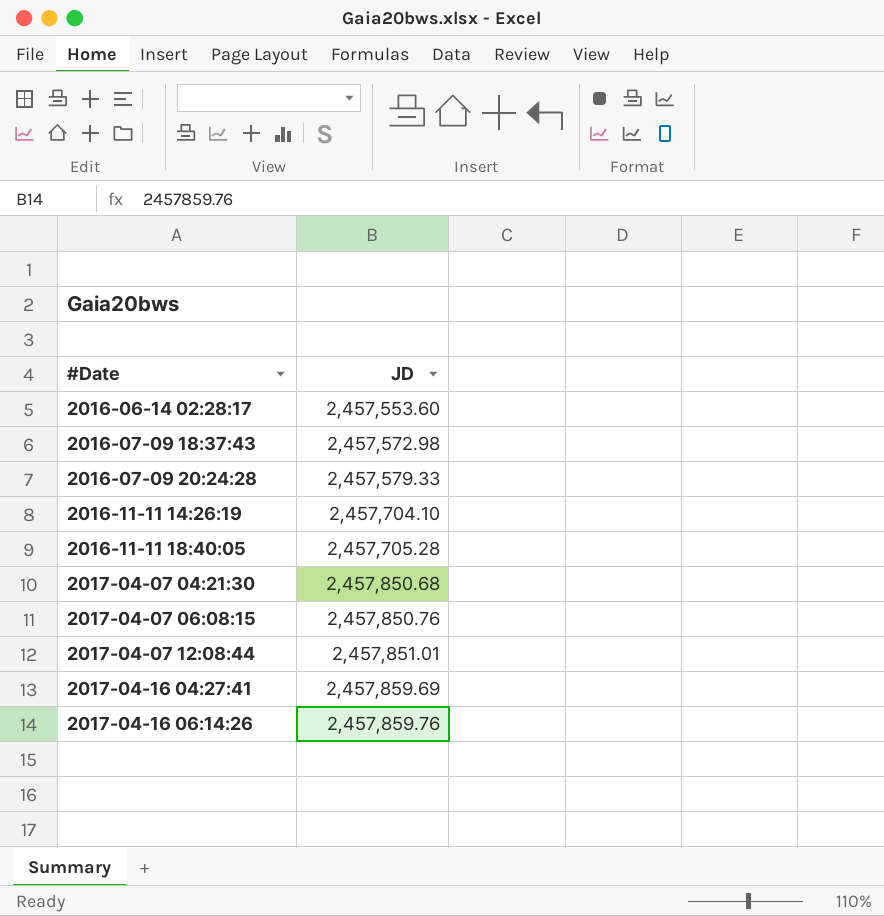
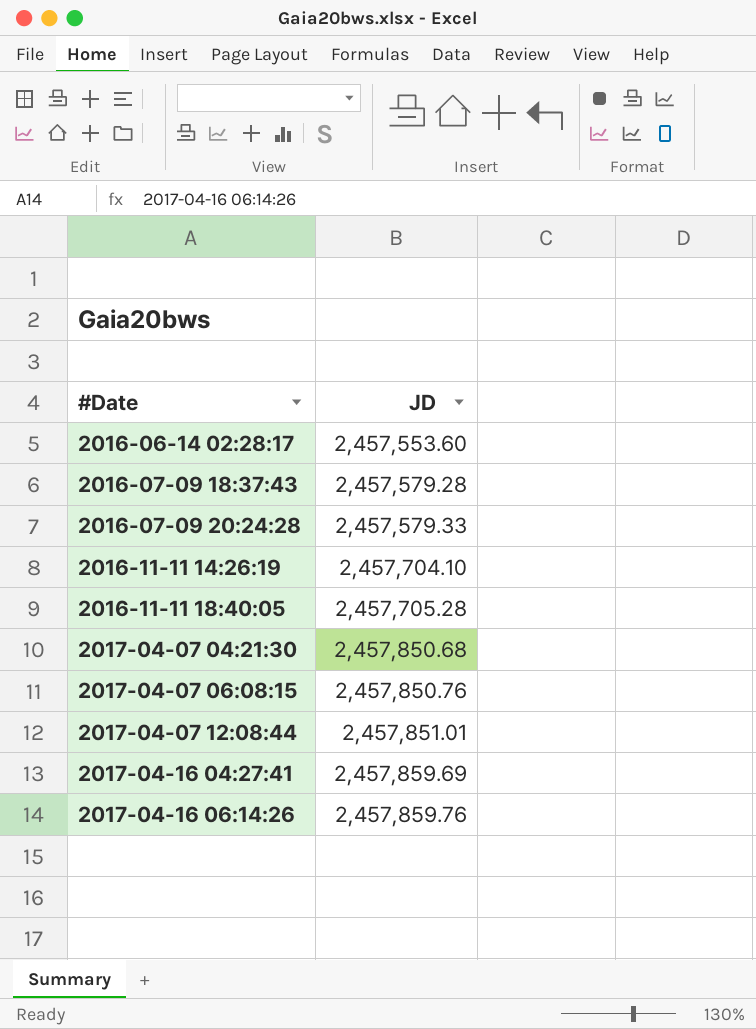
2016-07-09 18:37:43 | JD: 2,457,572.98 -> 2,457,579.28

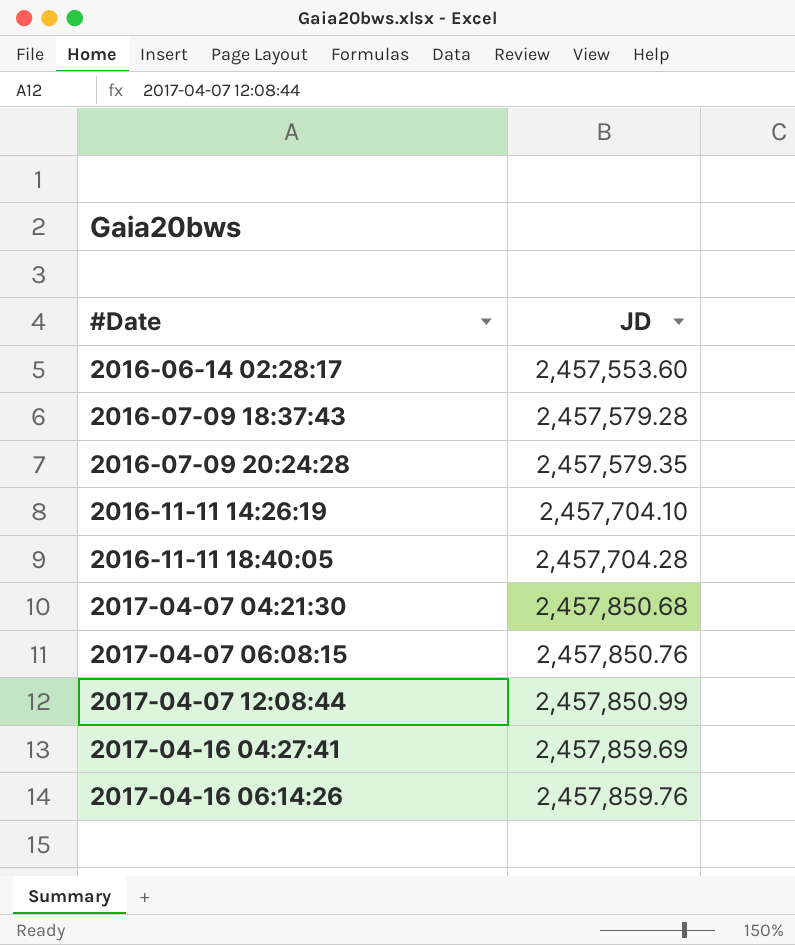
2016-07-09 20:24:28 | JD: 2,457,579.33 -> 2,457,579.35
2016-11-11 18:40:05 | JD: 2,457,705.28 -> 2,457,704.28
2017-04-07 12:08:44 | JD: 2,457,851.01 -> 2,457,850.99

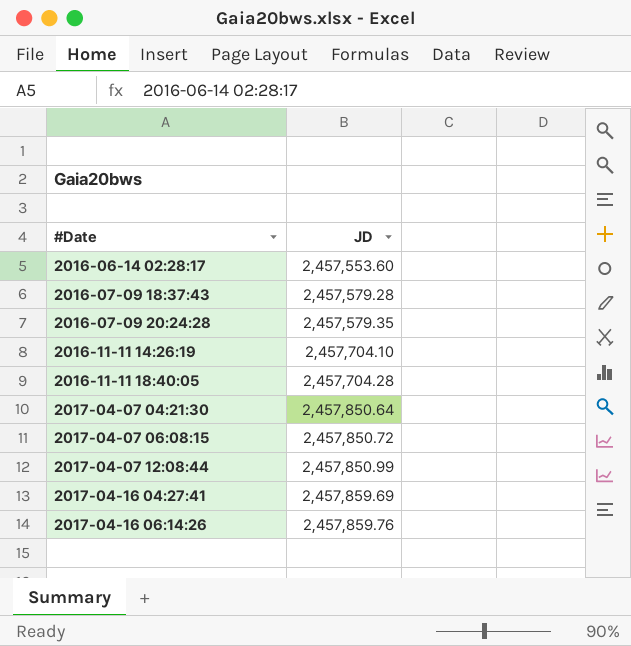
2017-04-07 04:21:30 | JD: 2,457,850.68 -> 2,457,850.64
2017-04-07 06:08:15 | JD: 2,457,850.76 -> 2,457,850.72

